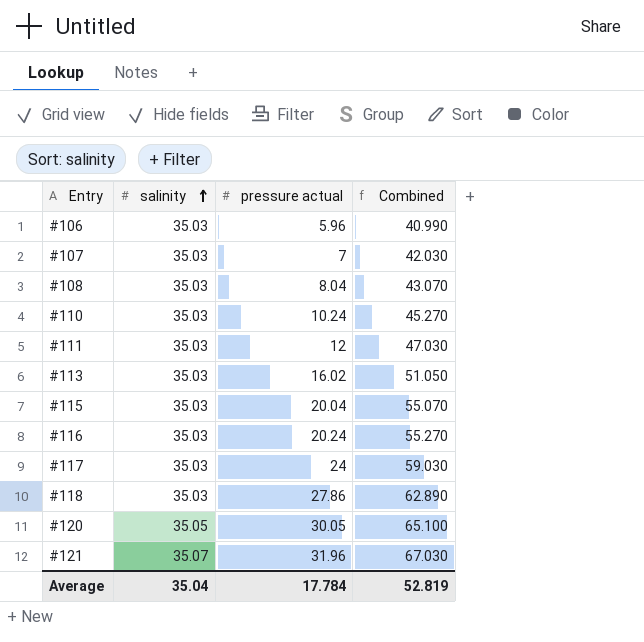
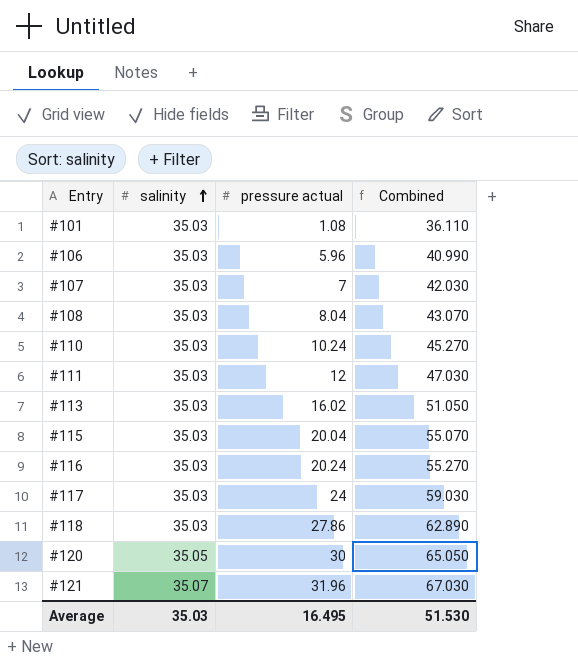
row #101: none -> 35.03 | 1.08 | 36.110
#120 | pressure actual: 30.05 -> 30
#120 | Combined: 65.100 -> 65.050
Average | salinity: 35.04 -> 35.03
Average | pressure actual: 17.784 -> 16.495
Average | Combined: 52.819 -> 51.530

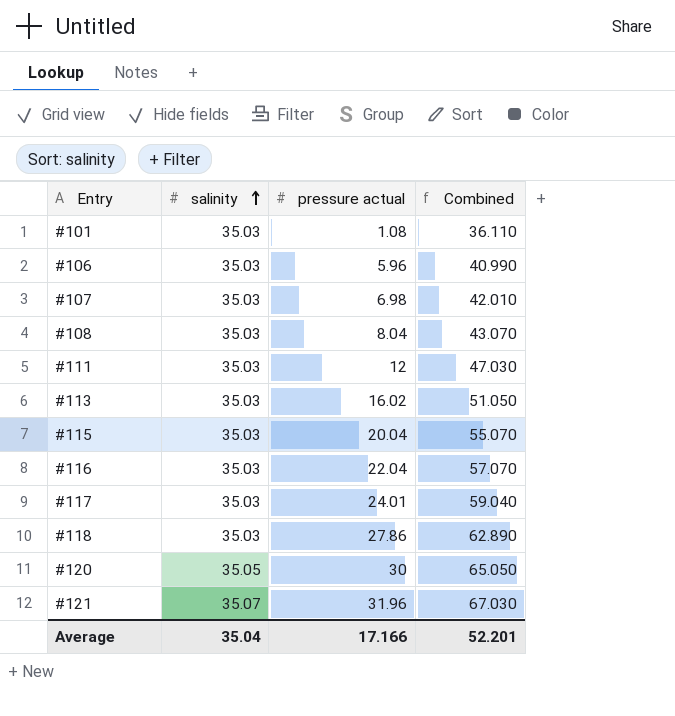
row #110: 35.03 | 10.24 | 45.270 -> none
#107 | pressure actual: 7 -> 6.98
#107 | Combined: 42.030 -> 42.010
#116 | pressure actual: 20.24 -> 22.04
#116 | Combined: 55.270 -> 57.070
#117 | pressure actual: 24 -> 24.01
#117 | Combined: 59.030 -> 59.040
Average | salinity: 35.03 -> 35.04
Average | pressure actual: 16.495 -> 17.166
Average | Combined: 51.530 -> 52.201

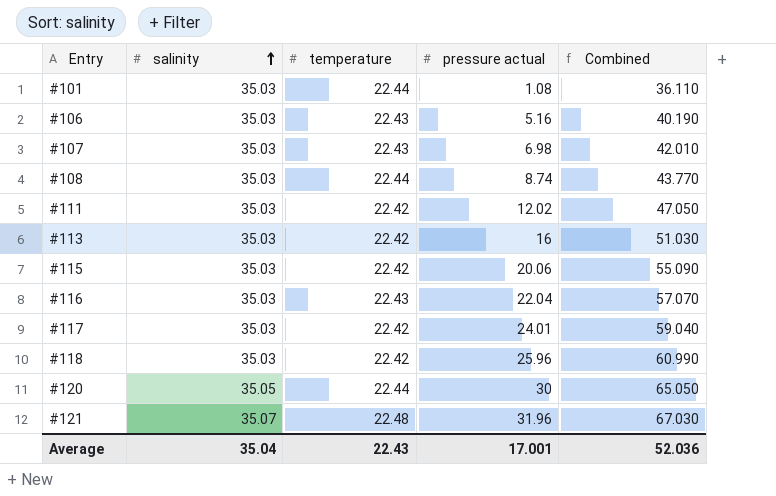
column temperature | position: none -> 3
#106 | pressure actual: 5.96 -> 5.16
#106 | Combined: 40.990 -> 40.190
#108 | pressure actual: 8.04 -> 8.74
#108 | Combined: 43.070 -> 43.770
#111 | pressure actual: 12 -> 12.02
#111 | Combined: 47.030 -> 47.050
#113 | pressure actual: 16.02 -> 16
#113 | Combined: 51.050 -> 51.030
#115 | pressure actual: 20.04 -> 20.06
#115 | Combined: 55.070 -> 55.090
#118 | pressure actual: 27.86 -> 25.96
#118 | Combined: 62.890 -> 60.990
Average | pressure actual: 17.166 -> 17.001
Average | Combined: 52.201 -> 52.036

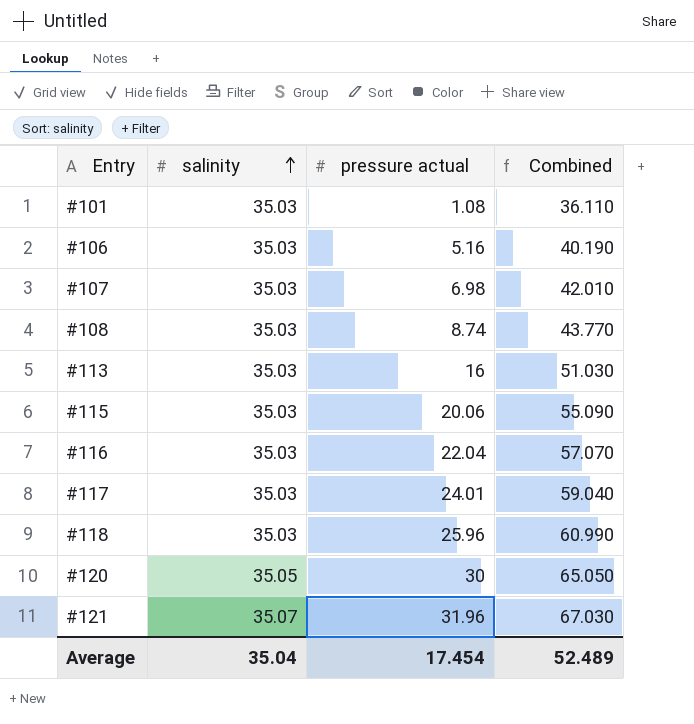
column temperature | position: 3 -> none
row #111: 35.03 | 22.42 | 12.02 | 47.050 -> none
Average | pressure actual: 17.001 -> 17.454
Average | Combined: 52.036 -> 52.489

